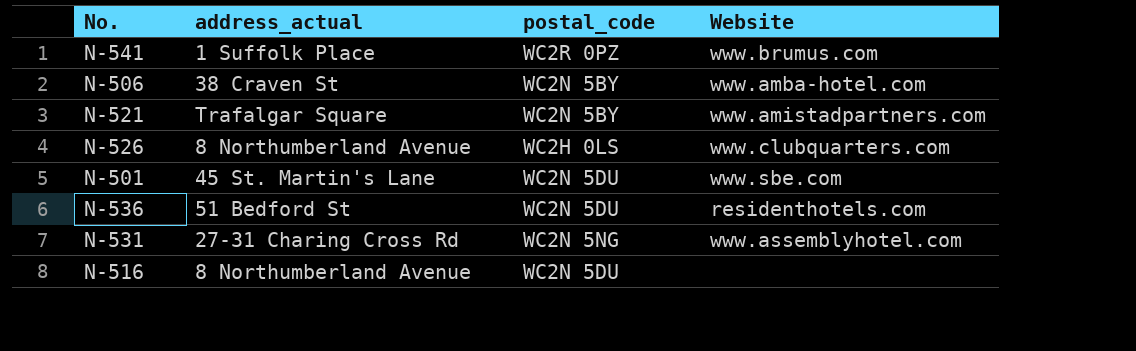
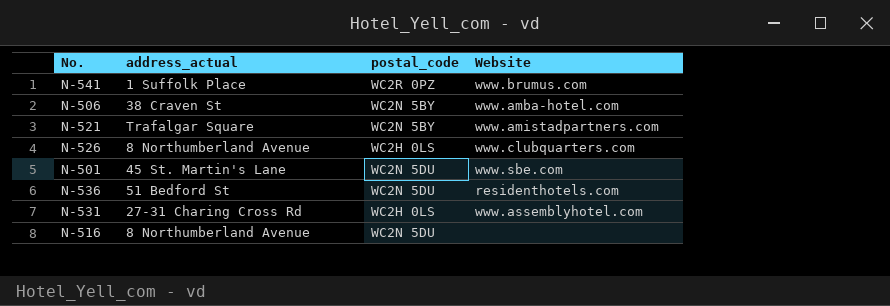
N-531 | postal_code: WC2N 5NG -> WC2H 0LS

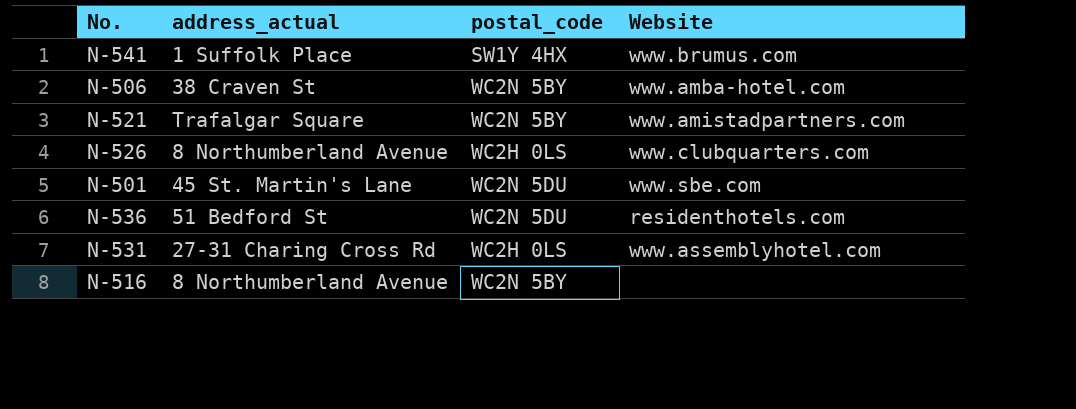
N-541 | postal_code: WC2R 0PZ -> SW1Y 4HX
N-516 | postal_code: WC2N 5DU -> WC2N 5BY

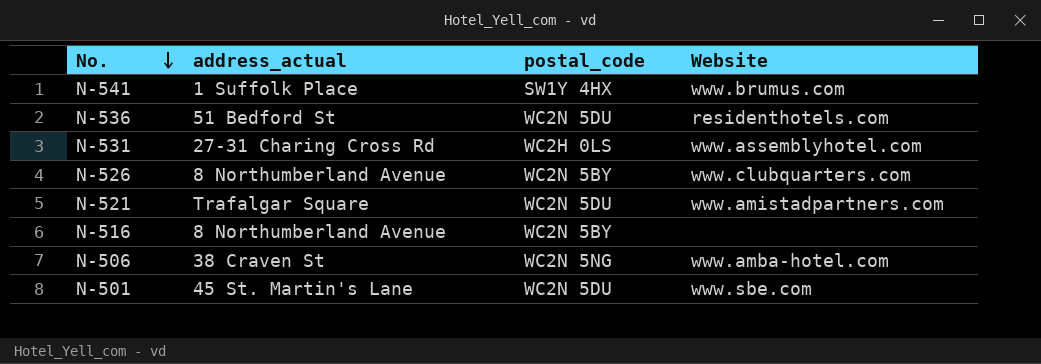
row order: none -> No. descending
N-526 | postal_code: WC2H 0LS -> WC2N 5BY
N-521 | postal_code: WC2N 5BY -> WC2N 5DU
N-506 | postal_code: WC2N 5BY -> WC2N 5NG

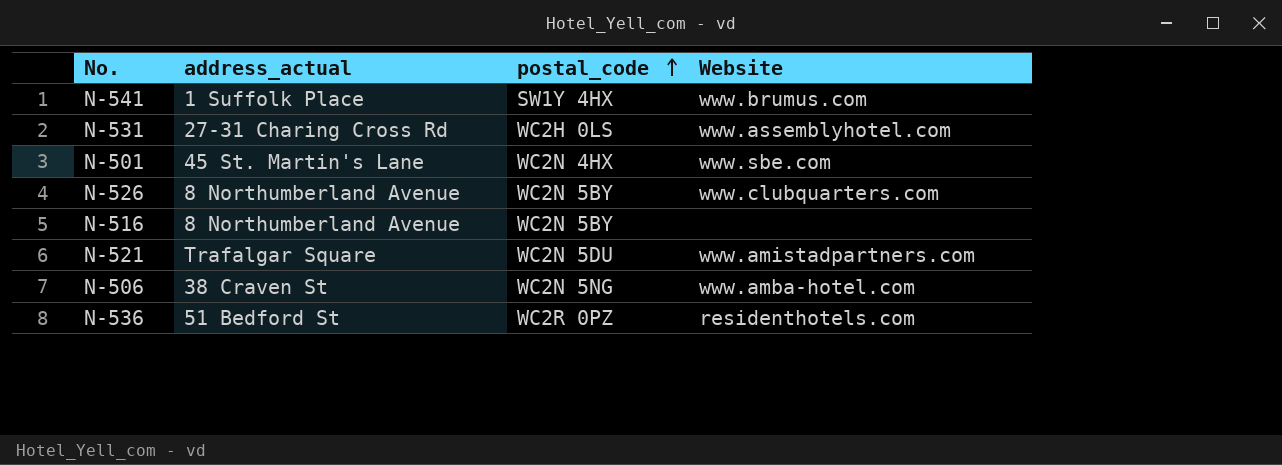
row order: No. descending -> postal_code ascending
N-501 | postal_code: WC2N 5DU -> WC2N 4HX
N-536 | postal_code: WC2N 5DU -> WC2R 0PZ

